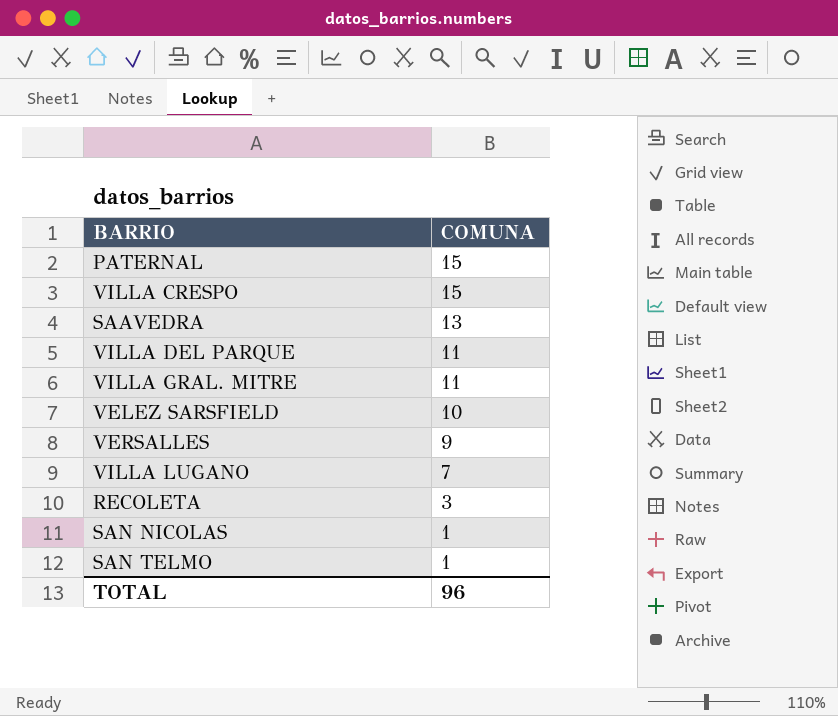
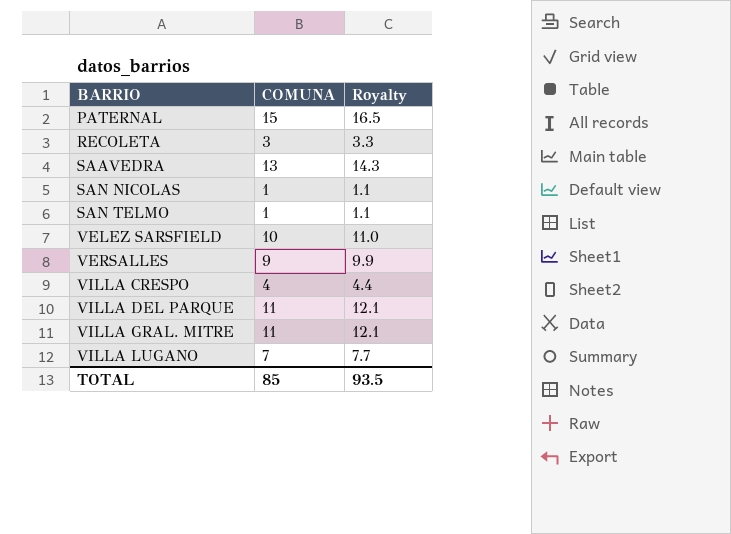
row order: COMUNA descending -> BARRIO ascending
column Royalty | formula: none -> [COMUNA] * 1.1
VILLA CRESPO | COMUNA: 15 -> 4
TOTAL | COMUNA: 96 -> 85

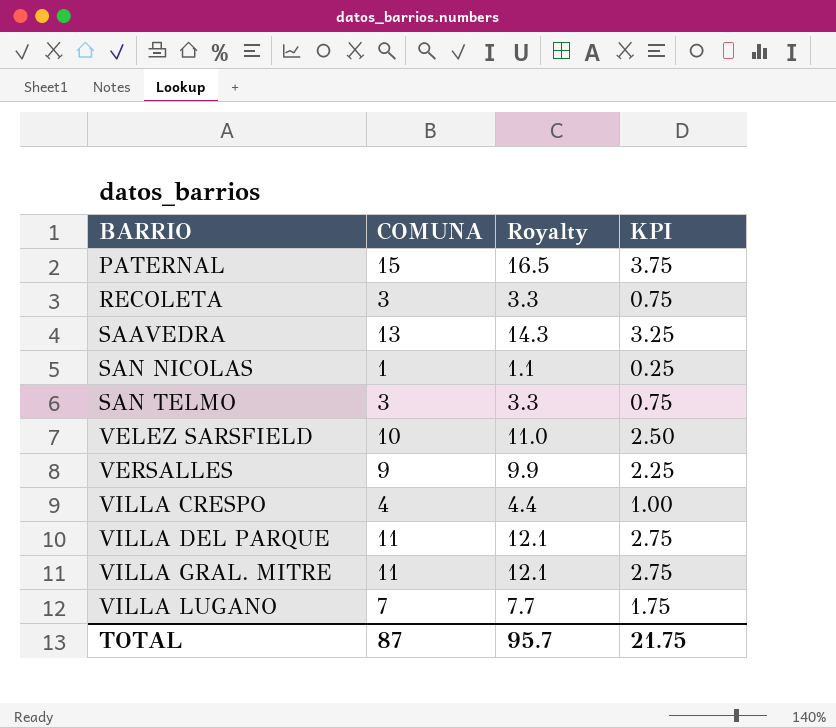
column KPI | formula: none -> [COMUNA] * 0.25
SAN TELMO | COMUNA: 1 -> 3
SAN TELMO | Royalty: 1.1 -> 3.3
TOTAL | COMUNA: 85 -> 87
TOTAL | Royalty: 93.5 -> 95.7

